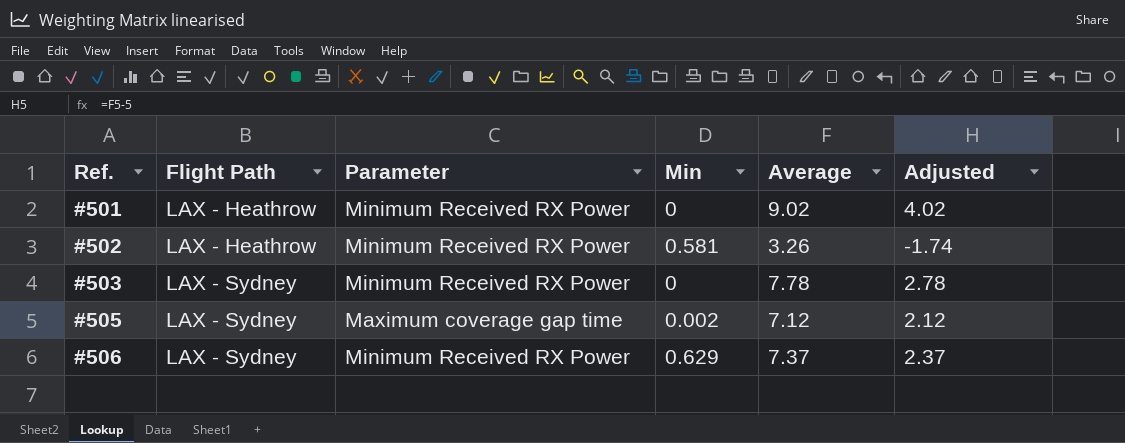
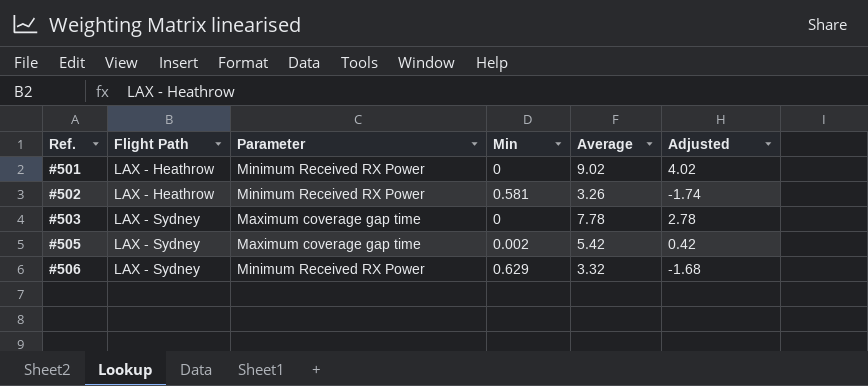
#503 | Parameter: Minimum Received RX Power -> Maximum coverage gap time
#505 | Average: 7.12 -> 5.42
#505 | Adjusted: 2.12 -> 0.42
#506 | Average: 7.37 -> 3.32
#506 | Adjusted: 2.37 -> -1.68

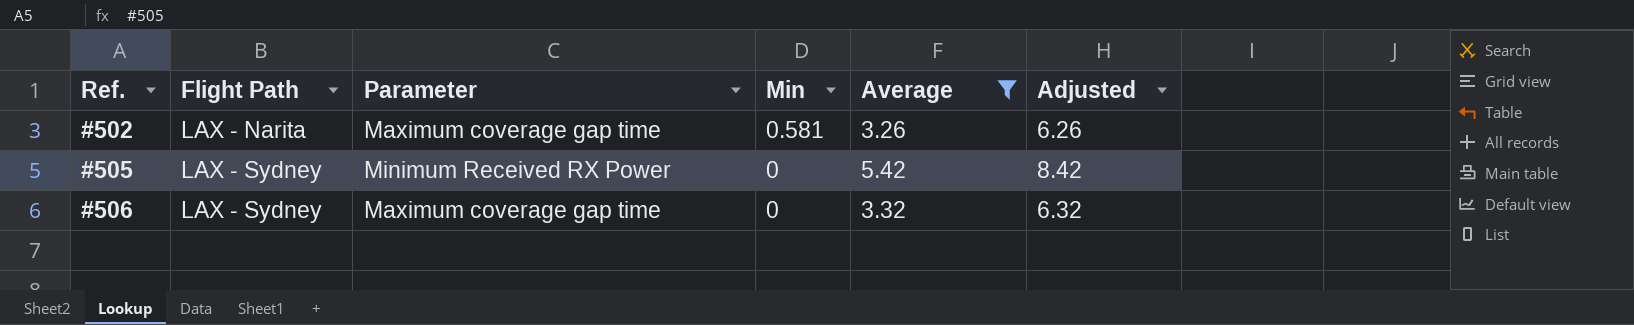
filter: none -> Average <= 5.42
column Adjusted | formula: [Average] - 5 -> [Average] + 3
#502 | Flight Path: LAX - Heathrow -> LAX - Narita
#502 | Parameter: Minimum Received RX Power -> Maximum coverage gap time
#505 | Parameter: Maximum coverage gap time -> Minimum Received RX Power
#505 | Min: 0.002 -> 0
#506 | Parameter: Minimum Received RX Power -> Maximum coverage gap time
#506 | Min: 0.629 -> 0

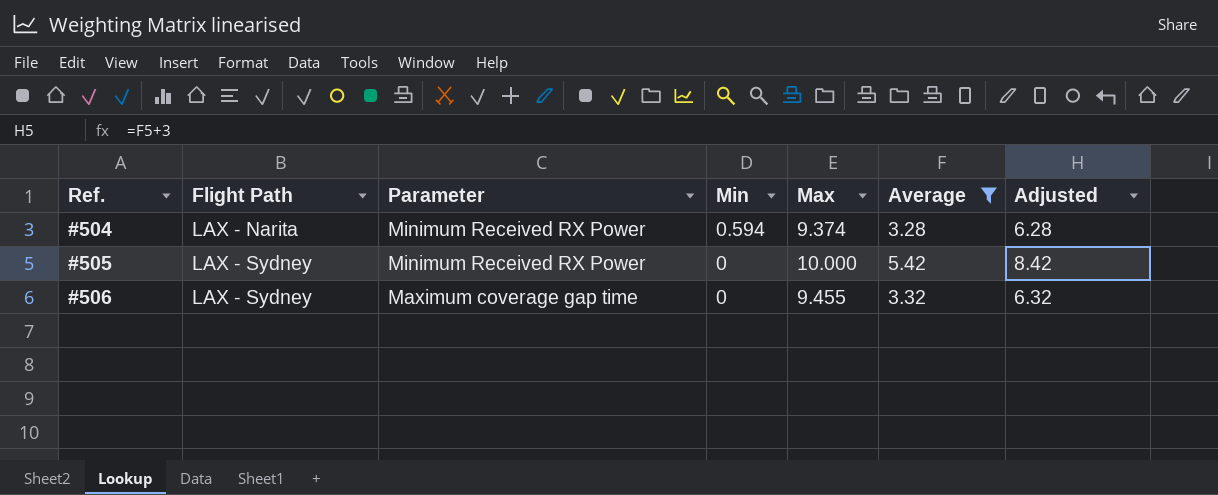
column Max | position: none -> 5
row #502: LAX - Narita | Maximum coverage gap time | 0.581 | 3.26 | 6.26 -> none
row #504: none -> LAX - Narita | Minimum Received RX Power | 0.594 | 9.374 | 3.28 | 6.28

